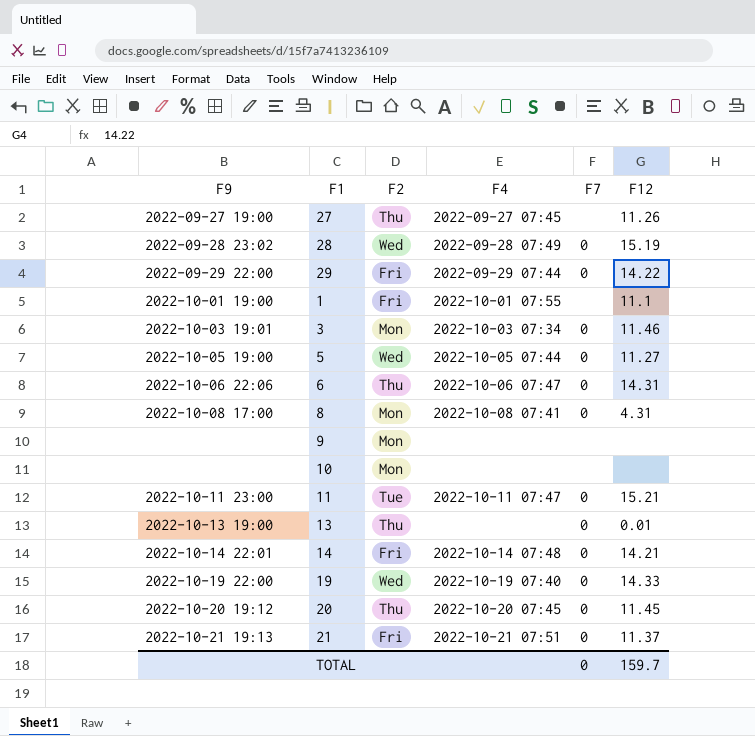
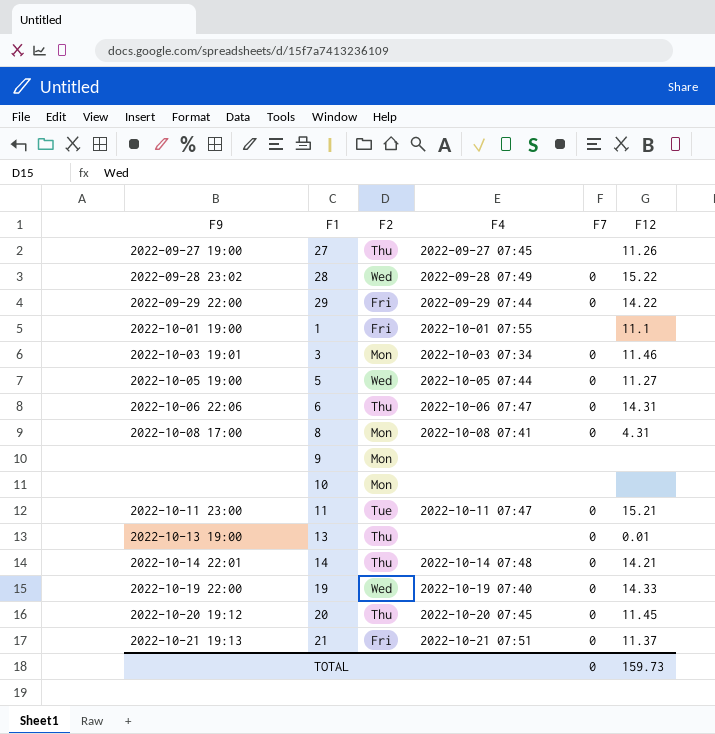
28 | F12: 15.19 -> 15.22
14 | F2: Fri -> Thu
TOTAL | F12: 159.7 -> 159.73

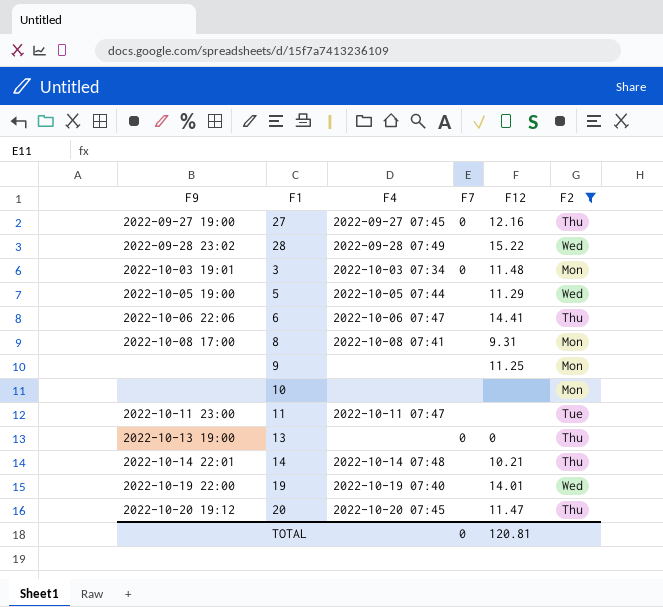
filter: none -> F2 != Fri
column F2 | position: 3 -> 6
27 | F7: none -> 0
27 | F12: 11.26 -> 12.16
28 | F7: 0 -> none
3 | F12: 11.46 -> 11.48
5 | F7: 0 -> none
5 | F12: 11.27 -> 11.29
6 | F7: 0 -> none
6 | F12: 14.31 -> 14.41
8 | F7: 0 -> none
8 | F12: 4.31 -> 9.31
9 | F12: none -> 11.25
11 | F7: 0 -> none
11 | F12: 15.21 -> none
13 | F12: 0.01 -> 0
14 | F7: 0 -> none
14 | F12: 14.21 -> 10.21
19 | F7: 0 -> none
19 | F12: 14.33 -> 14.01
20 | F7: 0 -> none
20 | F12: 11.45 -> 11.47
TOTAL | F12: 159.73 -> 120.81

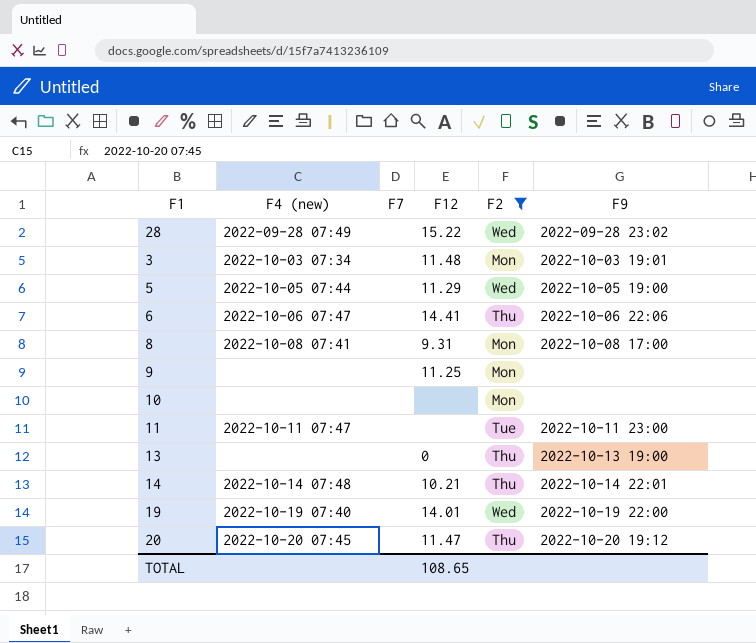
column name: F4 -> F4 (new)
column F9 | position: 1 -> 6
row 27: 2022-09-27 19:00 | 2022-09-27 07:45 | 0 | 12.16 | Thu -> none
3 | F7: 0 -> none
13 | F7: 0 -> none
TOTAL | F7: 0 -> none
TOTAL | F12: 120.81 -> 108.65

